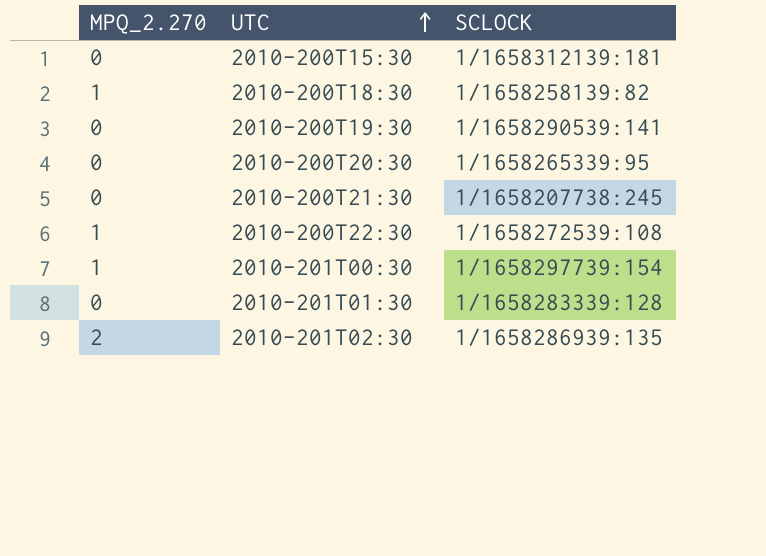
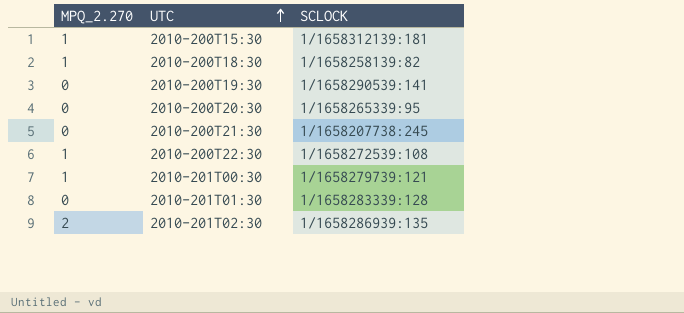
2010-200T15:30 | MPQ_2.270: 0 -> 1
2010-201T00:30 | SCLOCK: 1/1658297739:154 -> 1/1658279739:121

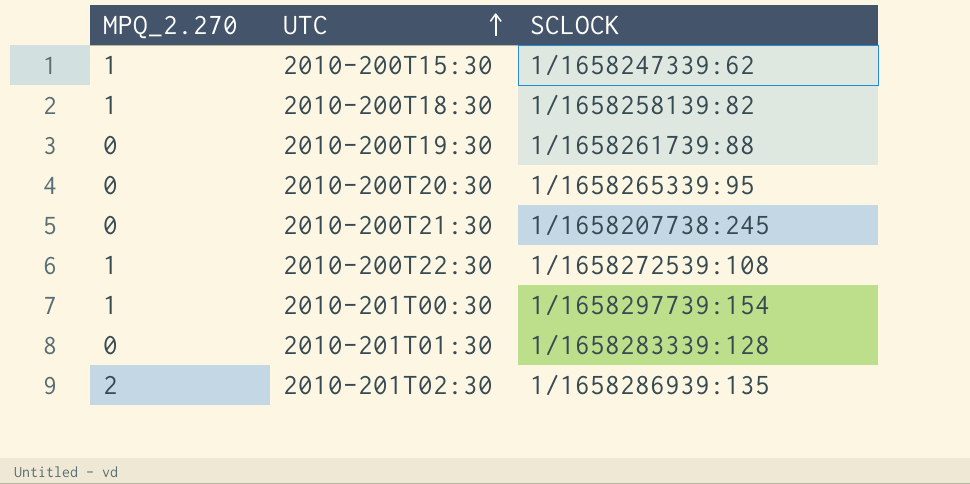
2010-200T15:30 | SCLOCK: 1/1658312139:181 -> 1/1658247339:62
2010-200T19:30 | SCLOCK: 1/1658290539:141 -> 1/1658261739:88
2010-201T00:30 | SCLOCK: 1/1658279739:121 -> 1/1658297739:154

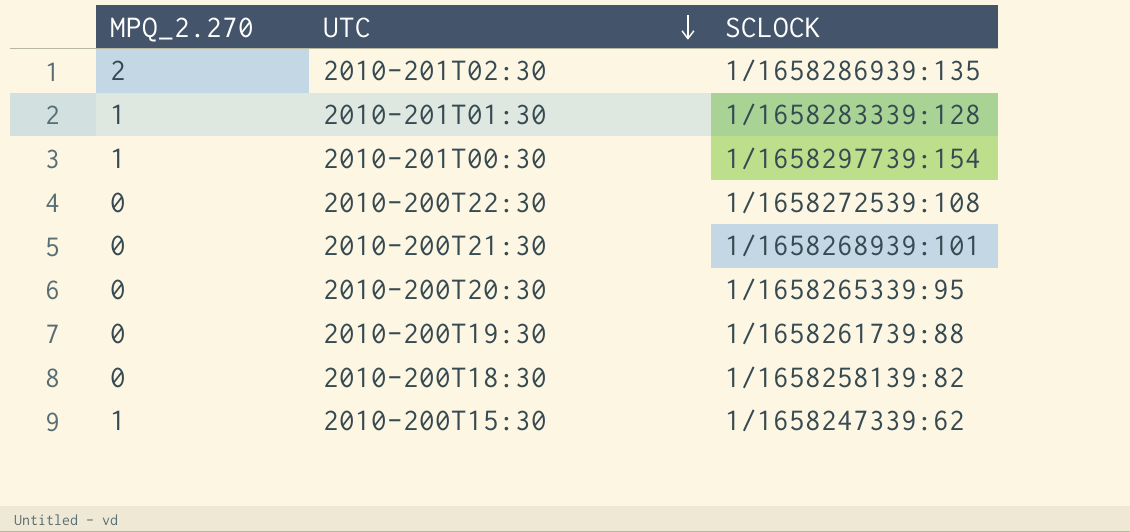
row order: UTC ascending -> UTC descending
2010-201T01:30 | MPQ_2.270: 0 -> 1
2010-200T22:30 | MPQ_2.270: 1 -> 0
2010-200T21:30 | SCLOCK: 1/1658207738:245 -> 1/1658268939:101
2010-200T18:30 | MPQ_2.270: 1 -> 0

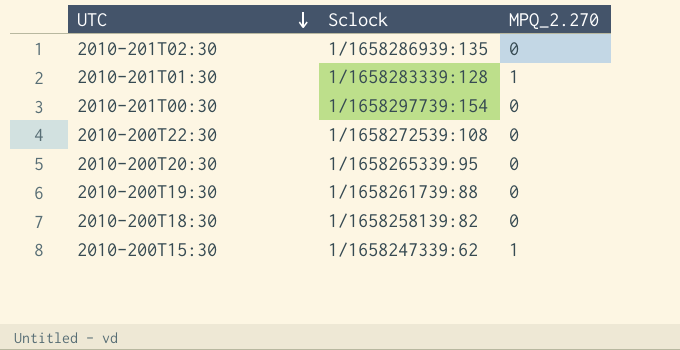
column name: SCLOCK -> Sclock
column MPQ_2.270 | position: 1 -> 3
row 2010-200T21:30: 0 | 1/1658268939:101 -> none
2010-201T02:30 | MPQ_2.270: 2 -> 0
2010-201T00:30 | MPQ_2.270: 1 -> 0

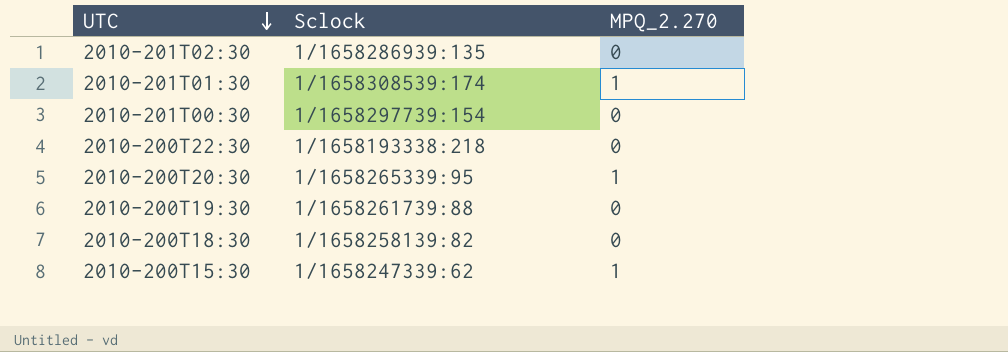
2010-201T01:30 | Sclock: 1/1658283339:128 -> 1/1658308539:174
2010-200T22:30 | Sclock: 1/1658272539:108 -> 1/1658193338:218
2010-200T20:30 | MPQ_2.270: 0 -> 1

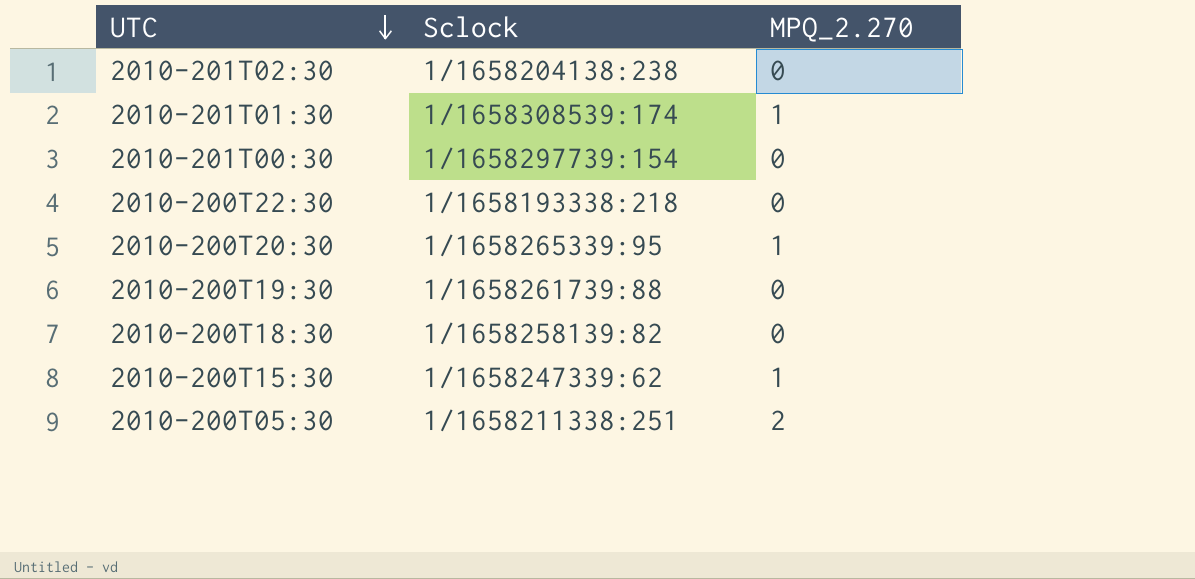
2010-201T02:30 | Sclock: 1/1658286939:135 -> 1/1658204138:238
row 2010-200T05:30: none -> 1/1658211338:251 | 2

